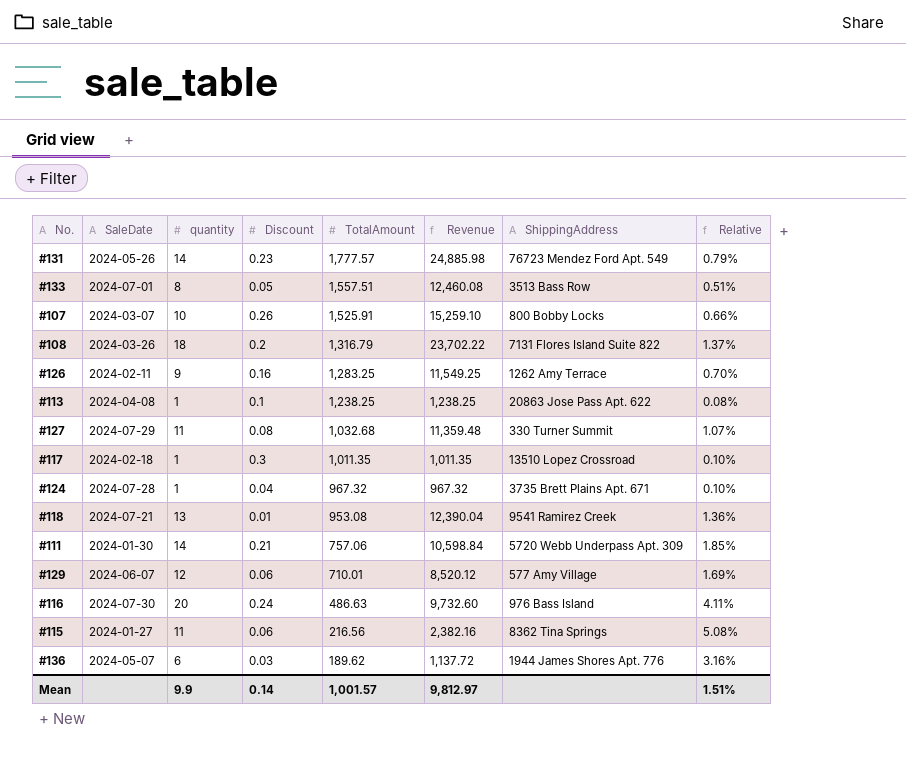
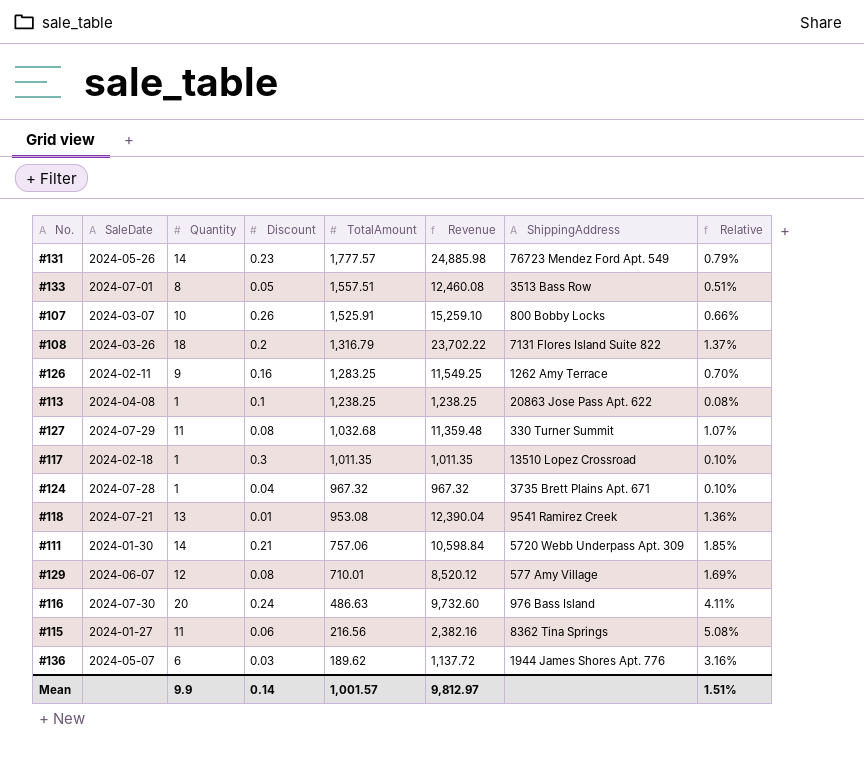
column name: quantity -> Quantity
#129 | Discount: 0.06 -> 0.08

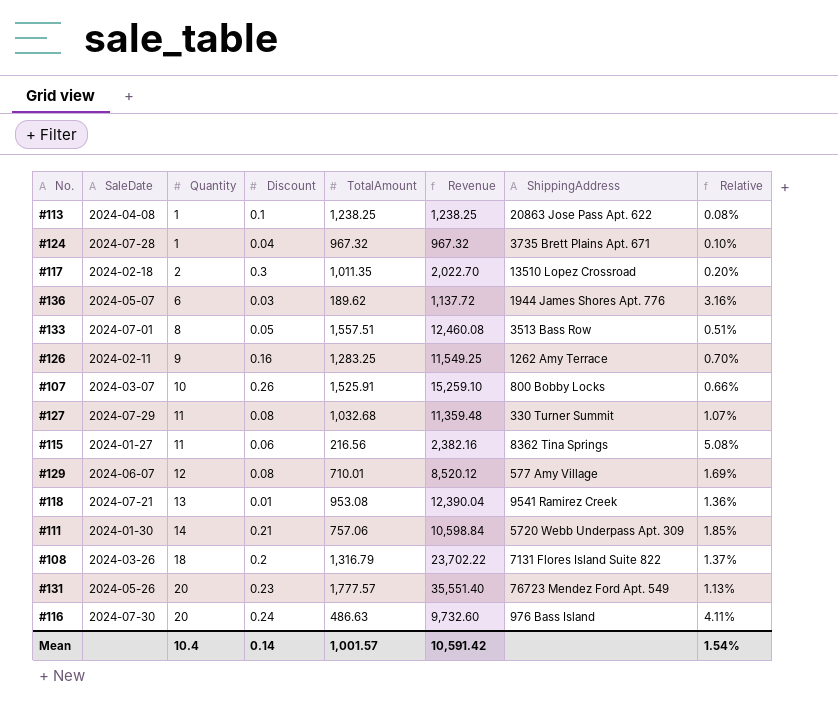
row order: TotalAmount descending -> Quantity ascending
#117 | Quantity: 1 -> 2
#117 | Revenue: 1,011.35 -> 2,022.70
#117 | Relative: 0.10% -> 0.20%
#131 | Quantity: 14 -> 20
#131 | Revenue: 24,885.98 -> 35,551.40
#131 | Relative: 0.79% -> 1.13%
Mean | Quantity: 9.9 -> 10.4
Mean | Revenue: 9,812.97 -> 10,591.42
Mean | Relative: 1.51% -> 1.54%

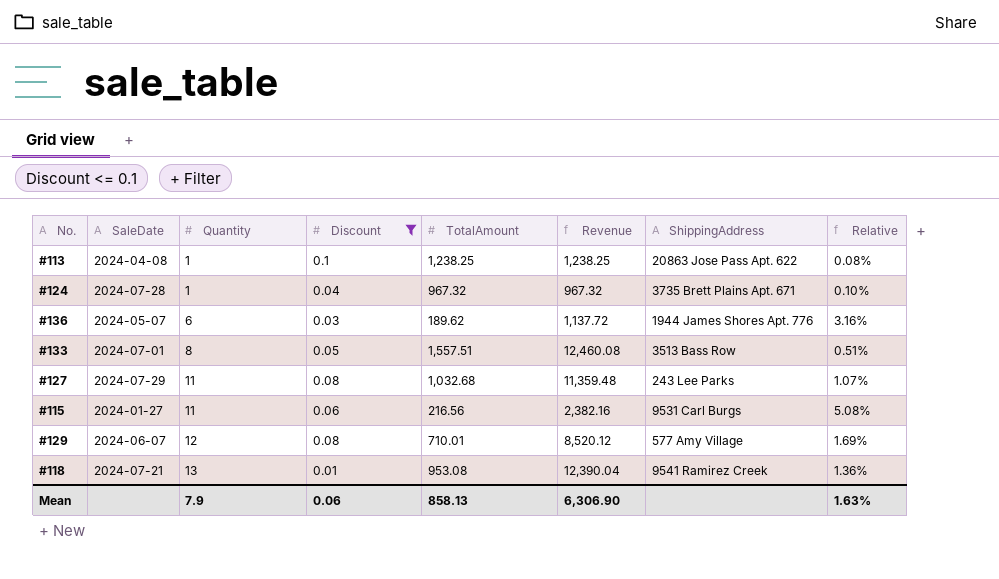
filter: none -> Discount <= 0.1
#127 | ShippingAddress: 330 Turner Summit -> 243 Lee Parks
#115 | ShippingAddress: 8362 Tina Springs -> 9531 Carl Burgs
Mean | Quantity: 10.4 -> 7.9
Mean | Discount: 0.14 -> 0.06
Mean | TotalAmount: 1,001.57 -> 858.13
Mean | Revenue: 10,591.42 -> 6,306.90
Mean | Relative: 1.54% -> 1.63%

